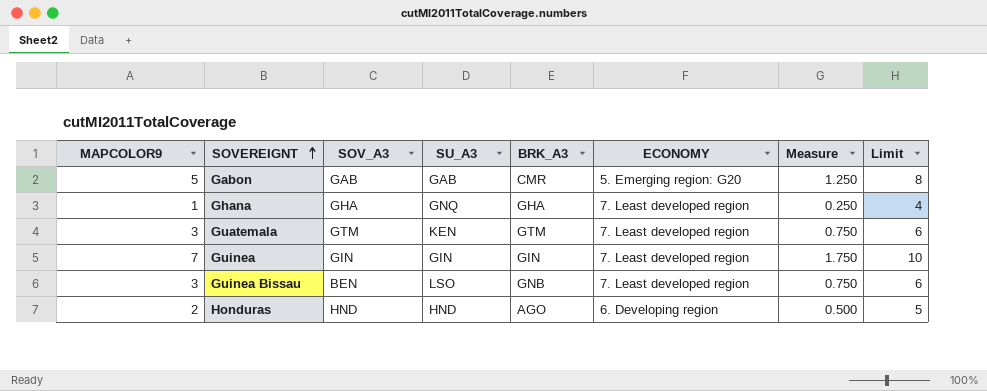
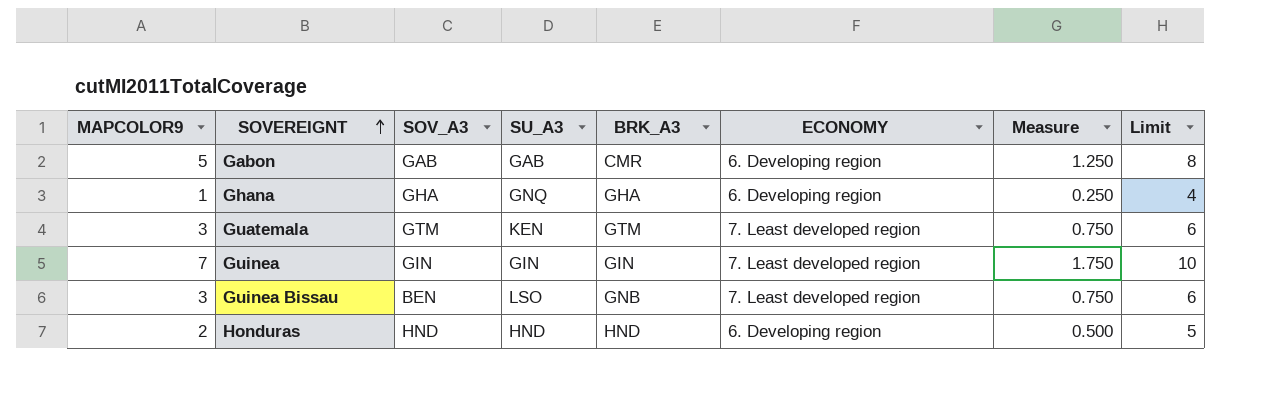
Gabon | ECONOMY: 5. Emerging region: G20 -> 6. Developing region
Ghana | ECONOMY: 7. Least developed region -> 6. Developing region
Honduras | BRK_A3: AGO -> HND

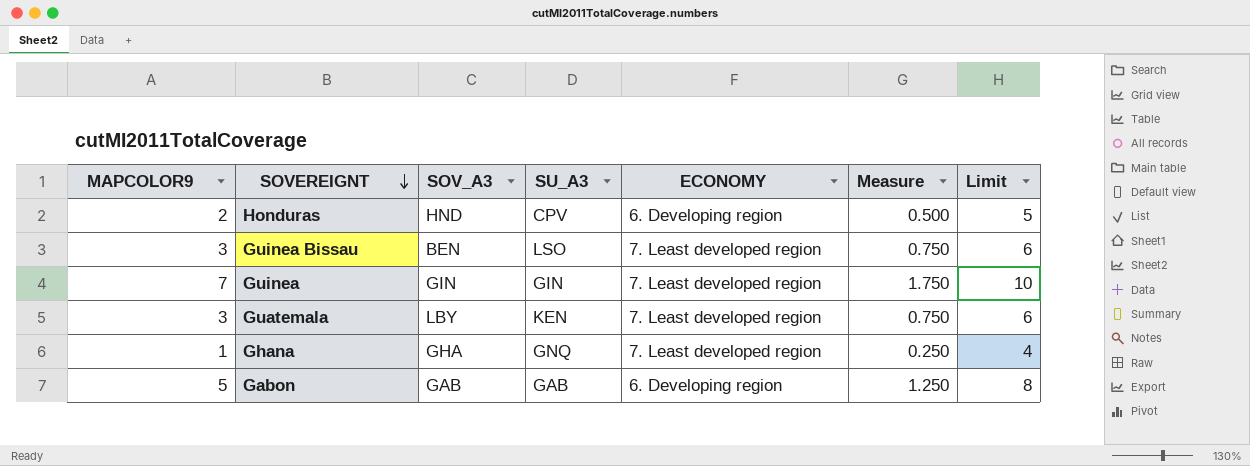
row order: SOVEREIGNT ascending -> SOVEREIGNT descending
column BRK_A3 | position: 5 -> none
Honduras | SU_A3: HND -> CPV
Guatemala | SOV_A3: GTM -> LBY
Ghana | ECONOMY: 6. Developing region -> 7. Least developed region

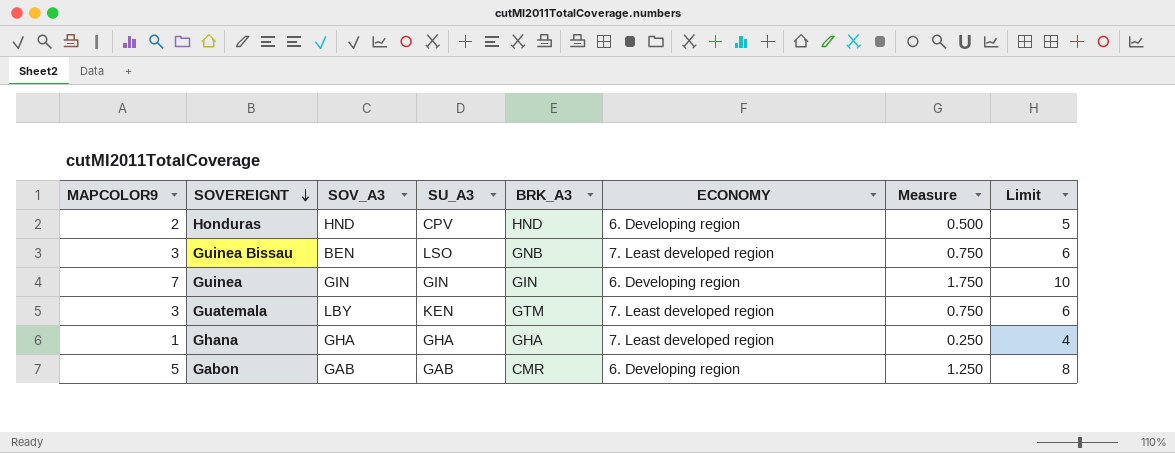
column BRK_A3 | position: none -> 5
Guinea | ECONOMY: 7. Least developed region -> 6. Developing region
Ghana | SU_A3: GNQ -> GHA

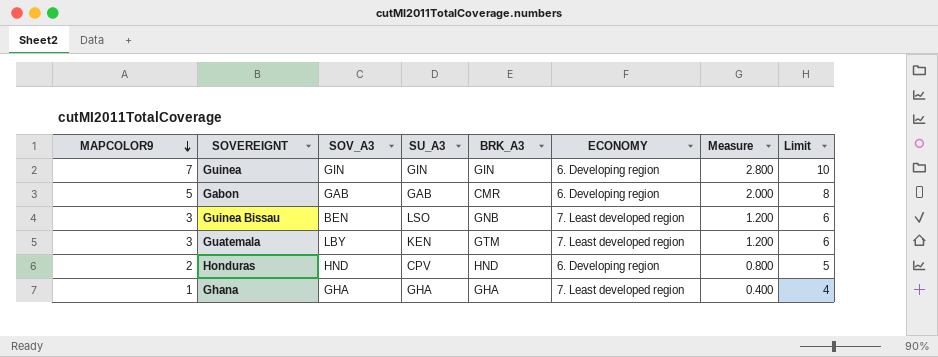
row order: SOVEREIGNT descending -> MAPCOLOR9 descending
column Measure | formula: [MAPCOLOR9] * 0.25 -> [MAPCOLOR9] * 0.4

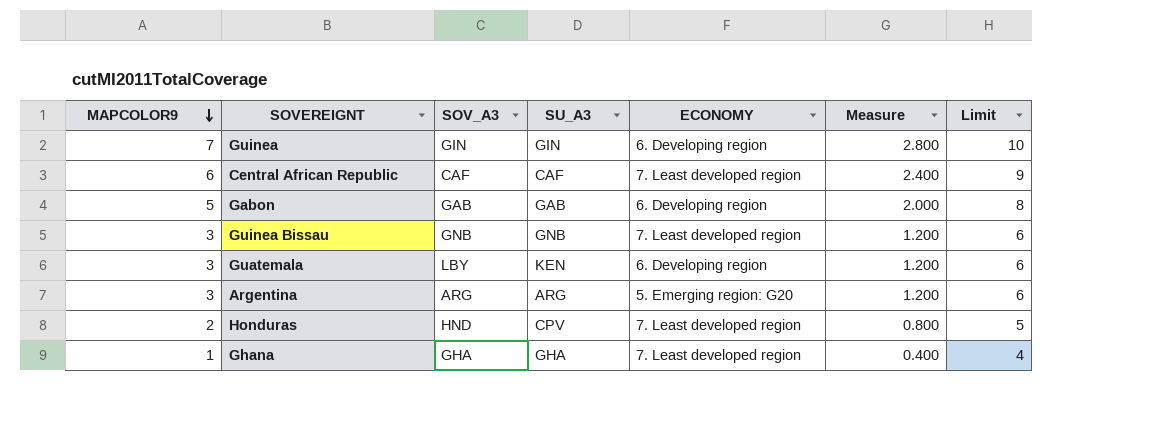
column BRK_A3 | position: 5 -> none
row Central African Republic: none -> 6 | CAF | CAF | 7. Least developed region | 2.400 | 9
Guinea Bissau | SOV_A3: BEN -> GNB
Guinea Bissau | SU_A3: LSO -> GNB
Guatemala | ECONOMY: 7. Least developed region -> 6. Developing region
row Argentina: none -> 3 | ARG | ARG | 5. Emerging region: G20 | 1.200 | 6
Honduras | ECONOMY: 6. Developing region -> 7. Least developed region

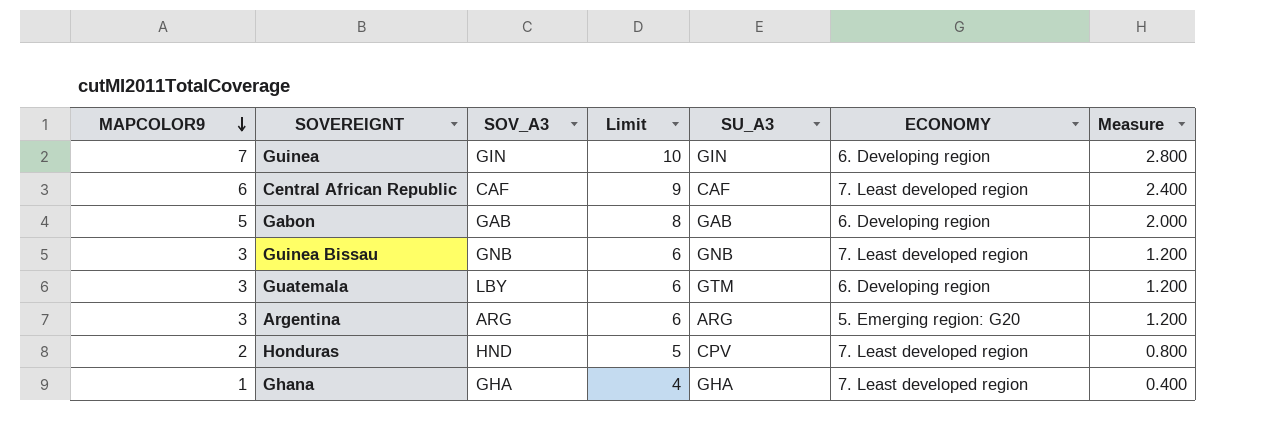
column Limit | position: 7 -> 4
Guatemala | SU_A3: KEN -> GTM

